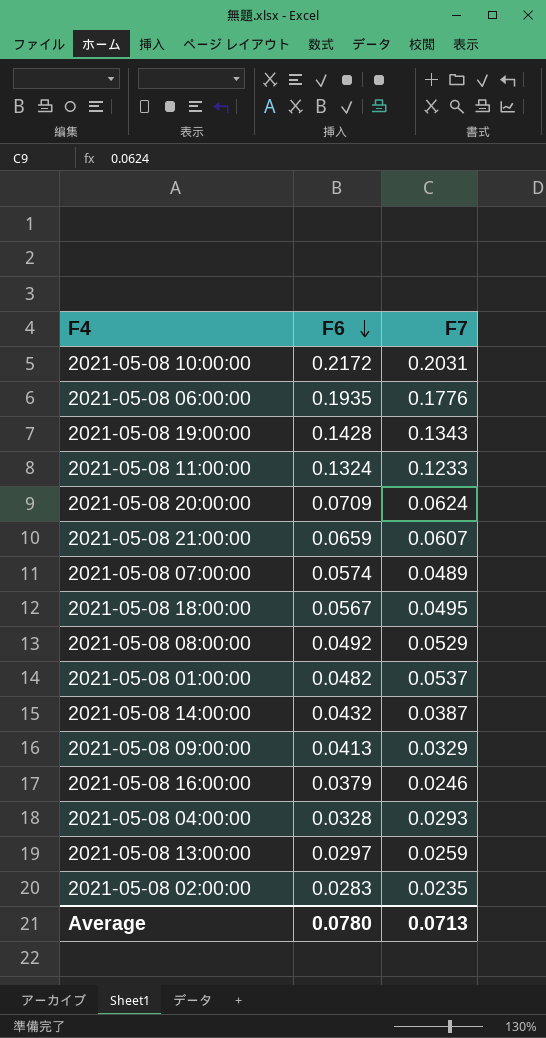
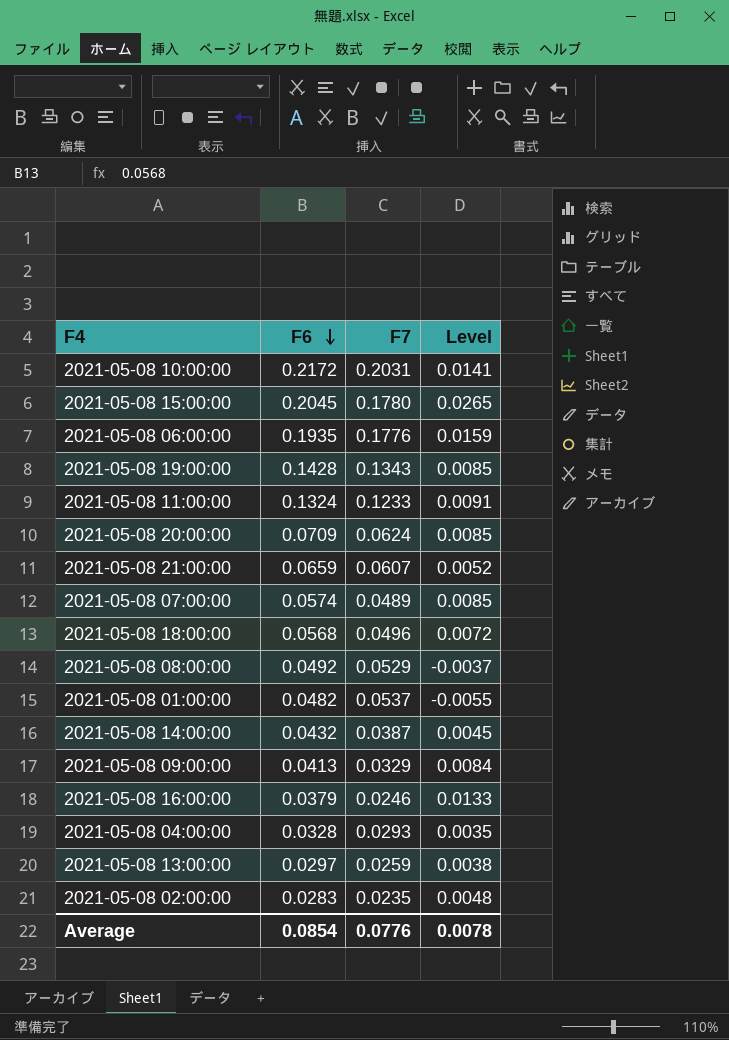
column Level | formula: none -> [F6] - [F7]
row 2021-05-08 15:00:00: none -> 0.2045 | 0.1780 | 0.0265
2021-05-08 18:00:00 | F6: 0.0567 -> 0.0568
2021-05-08 18:00:00 | F7: 0.0495 -> 0.0496
Average | F6: 0.0780 -> 0.0854
Average | F7: 0.0713 -> 0.0776

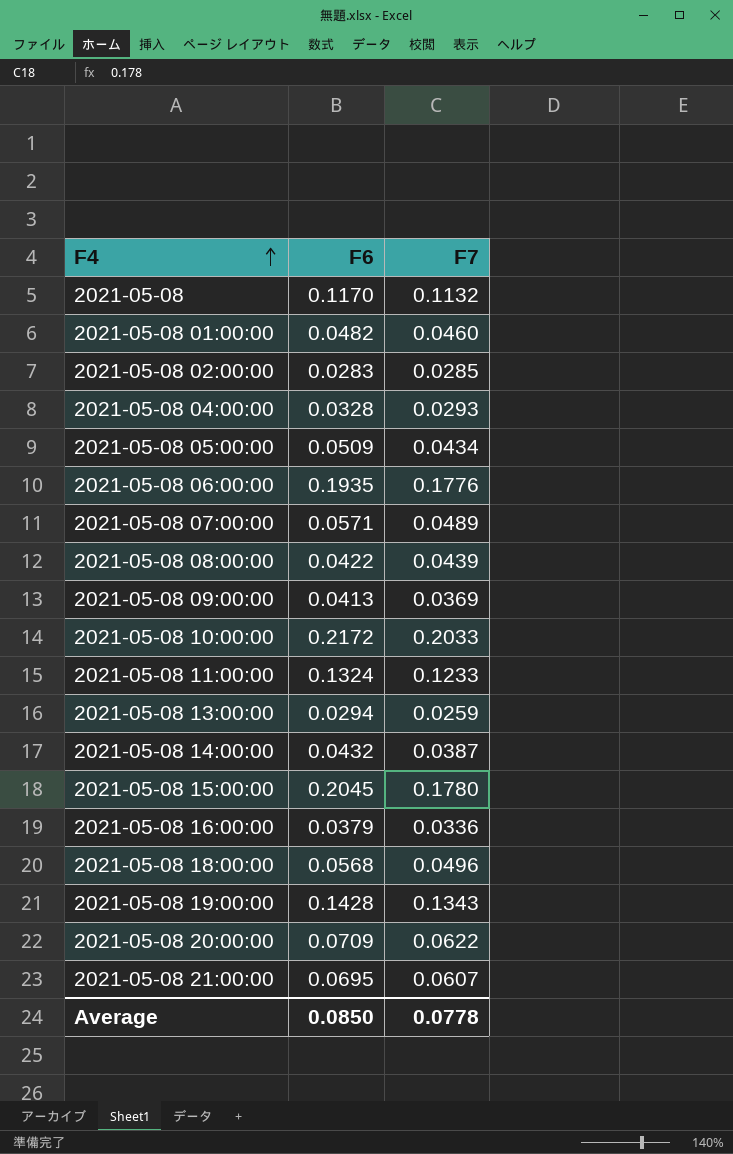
row order: F6 descending -> F4 ascending
column Level | formula: [F6] - [F7] -> none
row 2021-05-08: none -> 0.1170 | 0.1132
2021-05-08 01:00:00 | F7: 0.0537 -> 0.0460
2021-05-08 02:00:00 | F7: 0.0235 -> 0.0285
row 2021-05-08 05:00:00: none -> 0.0509 | 0.0434
2021-05-08 07:00:00 | F6: 0.0574 -> 0.0571
2021-05-08 08:00:00 | F6: 0.0492 -> 0.0422
2021-05-08 08:00:00 | F7: 0.0529 -> 0.0439
2021-05-08 09:00:00 | F7: 0.0329 -> 0.0369
2021-05-08 10:00:00 | F7: 0.2031 -> 0.2033
2021-05-08 13:00:00 | F6: 0.0297 -> 0.0294
2021-05-08 16:00:00 | F7: 0.0246 -> 0.0336
2021-05-08 20:00:00 | F7: 0.0624 -> 0.0622
2021-05-08 21:00:00 | F6: 0.0659 -> 0.0695
Average | F6: 0.0854 -> 0.0850
Average | F7: 0.0776 -> 0.0778

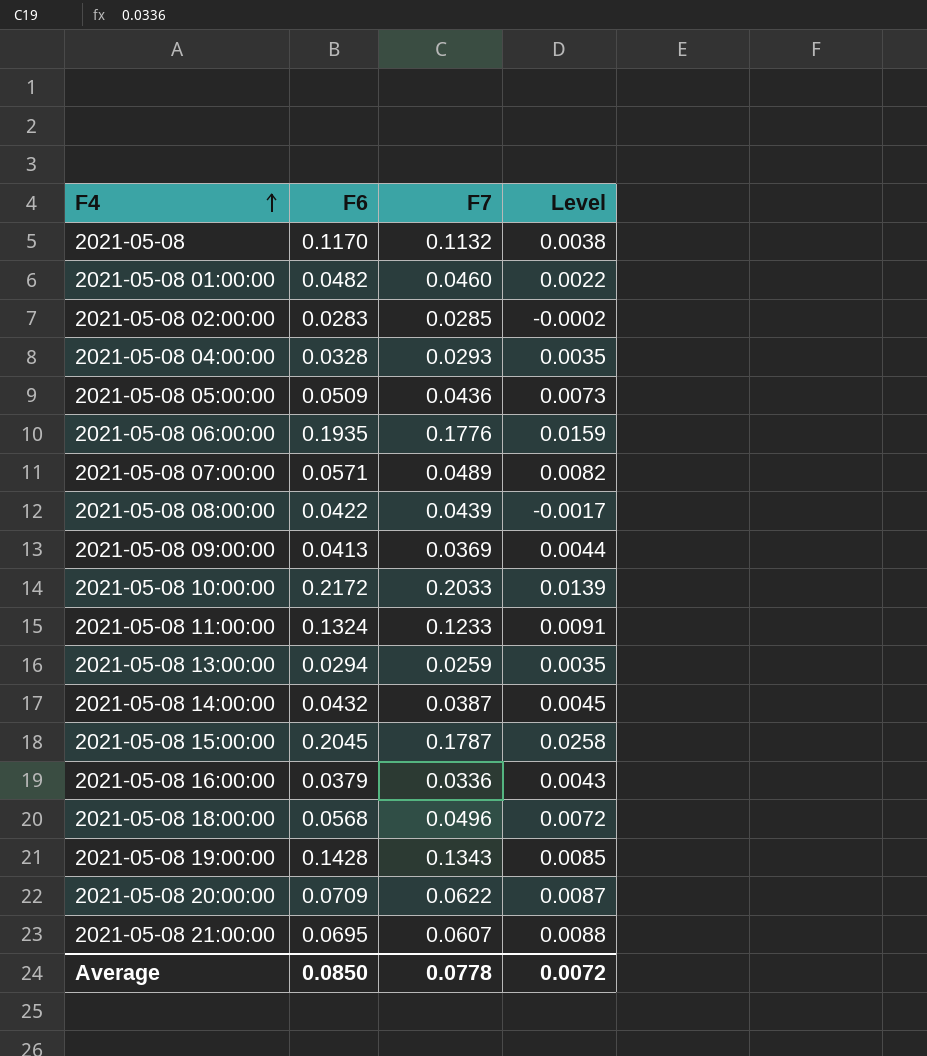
column Level | formula: none -> [F6] - [F7]
2021-05-08 05:00:00 | F7: 0.0434 -> 0.0436
2021-05-08 15:00:00 | F7: 0.1780 -> 0.1787

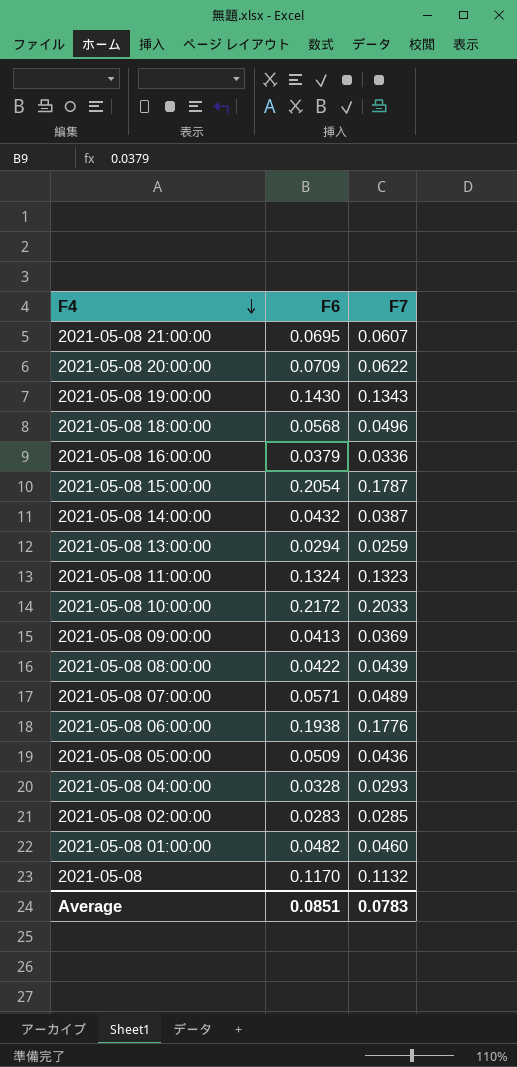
row order: F4 ascending -> F4 descending
column Level | formula: [F6] - [F7] -> none
2021-05-08 19:00:00 | F6: 0.1428 -> 0.1430
2021-05-08 15:00:00 | F6: 0.2045 -> 0.2054
2021-05-08 11:00:00 | F7: 0.1233 -> 0.1323
2021-05-08 06:00:00 | F6: 0.1935 -> 0.1938
Average | F6: 0.0850 -> 0.0851
Average | F7: 0.0778 -> 0.0783

